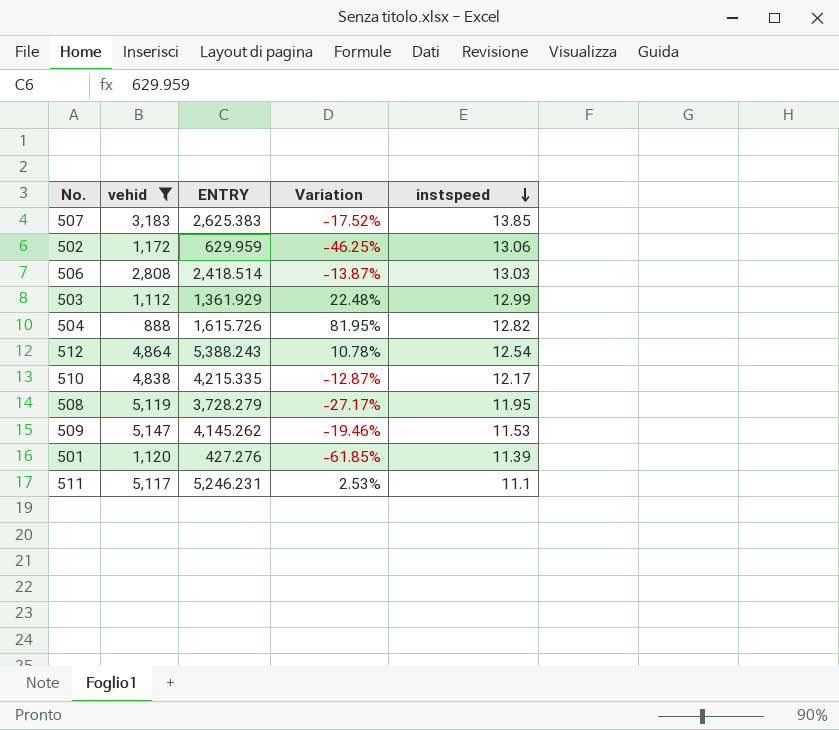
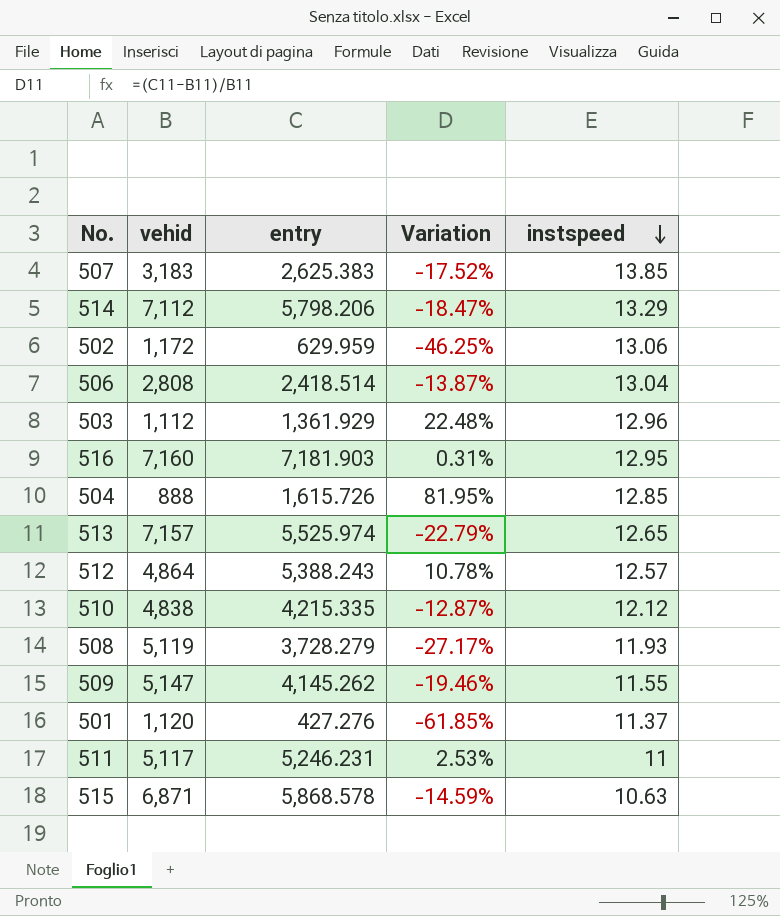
filter: vehid <= 5,147 -> none
column name: ENTRY -> entry
506 | instspeed: 13.03 -> 13.04
503 | instspeed: 12.99 -> 12.96
504 | instspeed: 12.82 -> 12.85
512 | instspeed: 12.54 -> 12.57
510 | instspeed: 12.17 -> 12.12
508 | instspeed: 11.95 -> 11.93
509 | instspeed: 11.53 -> 11.55
501 | instspeed: 11.39 -> 11.37
511 | instspeed: 11.1 -> 11

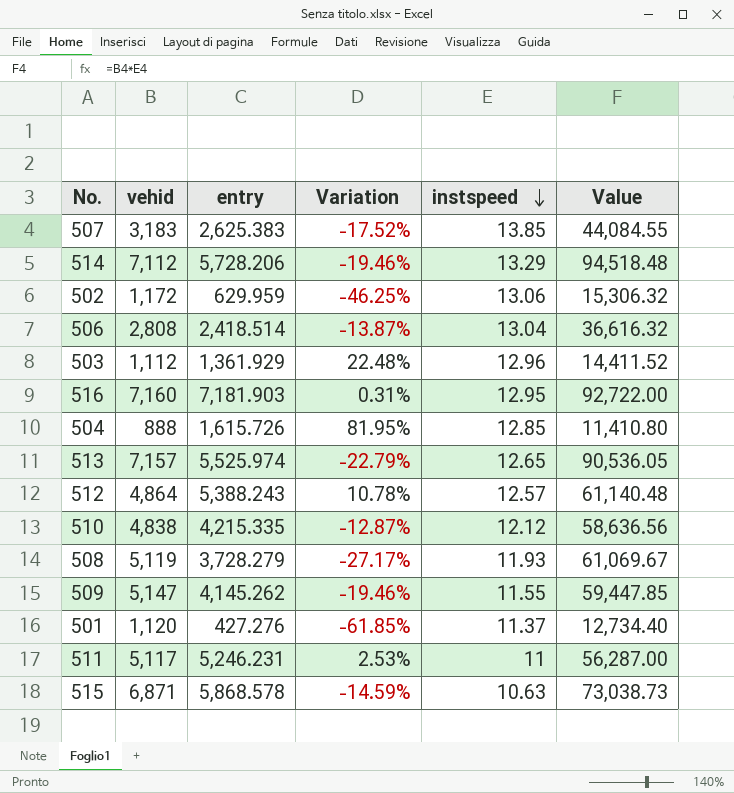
column Value | formula: none -> [vehid] * [instspeed]
514 | entry: 5,798.206 -> 5,728.206
514 | Variation: -18.47% -> -19.46%

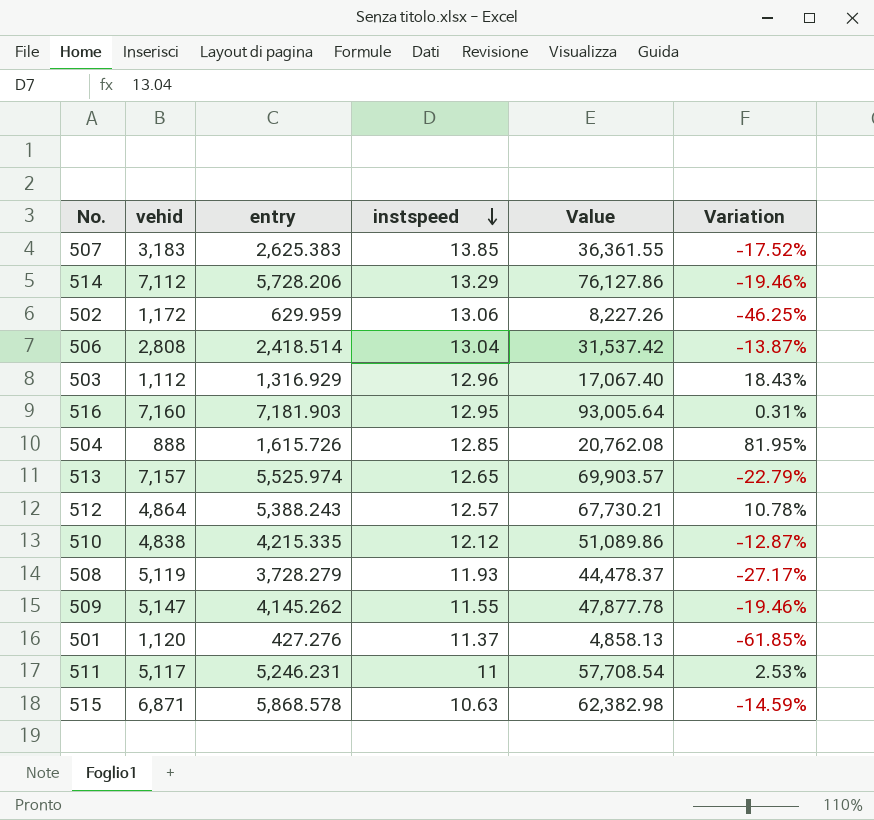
column Value | formula: [vehid] * [instspeed] -> [entry] * [instspeed]
column Variation | position: 4 -> 6
503 | entry: 1,361.929 -> 1,316.929
503 | Variation: 22.48% -> 18.43%

